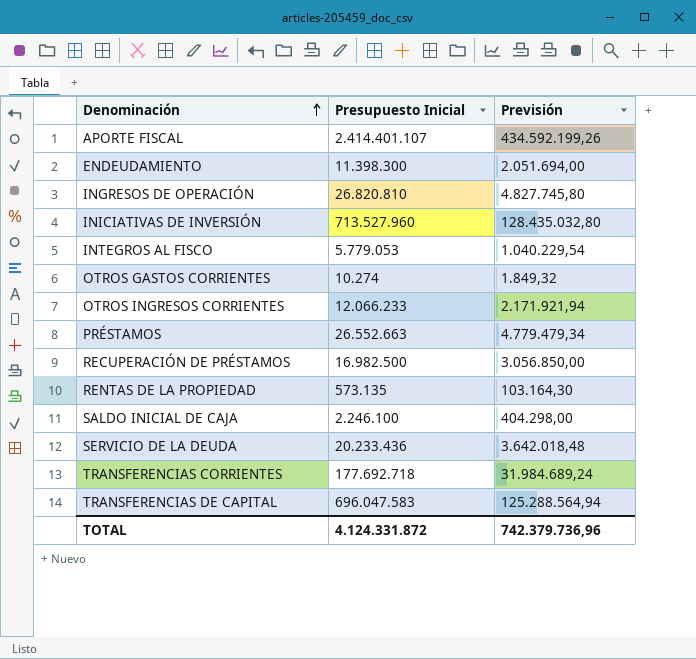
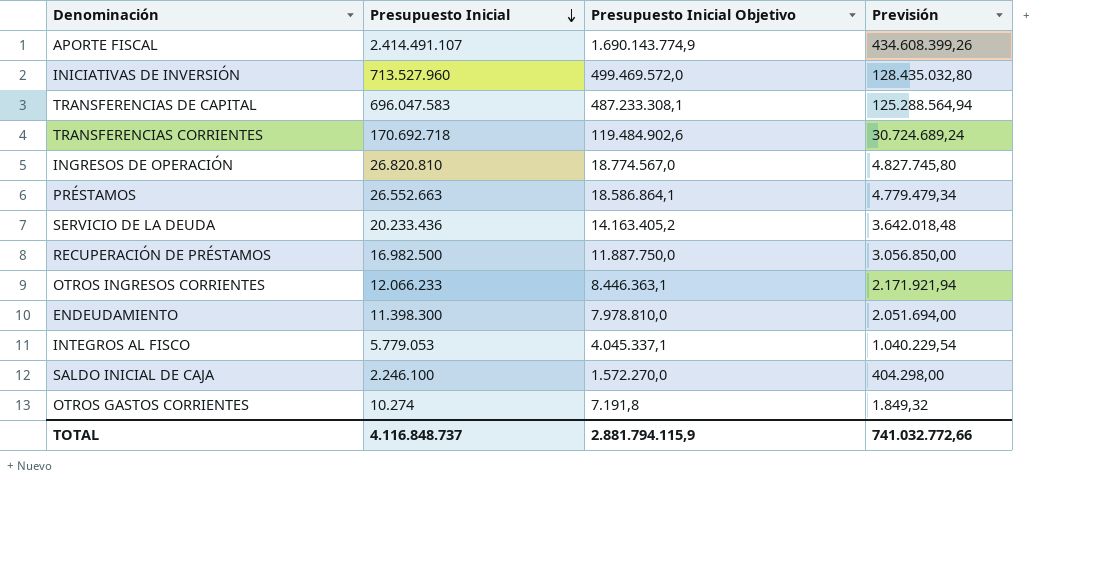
row order: Denominación ascending -> Presupuesto Inicial descending
column Presupuesto Inicial Objetivo | formula: none -> [Presupuesto Inicial] * 0,7
row RENTAS DE LA PROPIEDAD: 573.135 | 103.164,30 -> none
APORTE FISCAL | Presupuesto Inicial: 2.414.401.107 -> 2.414.491.107
APORTE FISCAL | Previsión: 434.592.199,26 -> 434.608.399,26
TRANSFERENCIAS CORRIENTES | Presupuesto Inicial: 177.692.718 -> 170.692.718
TRANSFERENCIAS CORRIENTES | Previsión: 31.984.689,24 -> 30.724.689,24
TOTAL | Presupuesto Inicial: 4.124.331.872 -> 4.116.848.737
TOTAL | Previsión: 742.379.736,96 -> 741.032.772,66

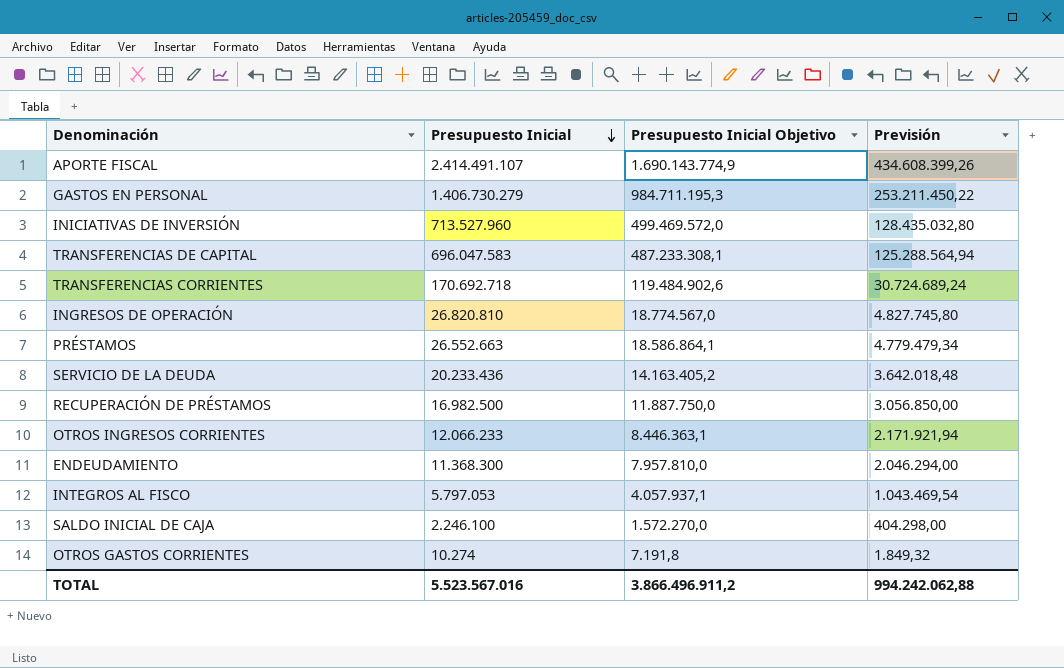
row GASTOS EN PERSONAL: none -> 1.406.730.279 | 984.711.195,3 | 253.211.450,22
ENDEUDAMIENTO | Presupuesto Inicial: 11.398.300 -> 11.368.300
ENDEUDAMIENTO | Presupuesto Inicial Objetivo: 7.978.810,0 -> 7.957.810,0
ENDEUDAMIENTO | Previsión: 2.051.694,00 -> 2.046.294,00
INTEGROS AL FISCO | Presupuesto Inicial: 5.779.053 -> 5.797.053
INTEGROS AL FISCO | Presupuesto Inicial Objetivo: 4.045.337,1 -> 4.057.937,1
INTEGROS AL FISCO | Previsión: 1.040.229,54 -> 1.043.469,54
TOTAL | Presupuesto Inicial: 4.116.848.737 -> 5.523.567.016
TOTAL | Presupuesto Inicial Objetivo: 2.881.794.115,9 -> 3.866.496.911,2
TOTAL | Previsión: 741.032.772,66 -> 994.242.062,88

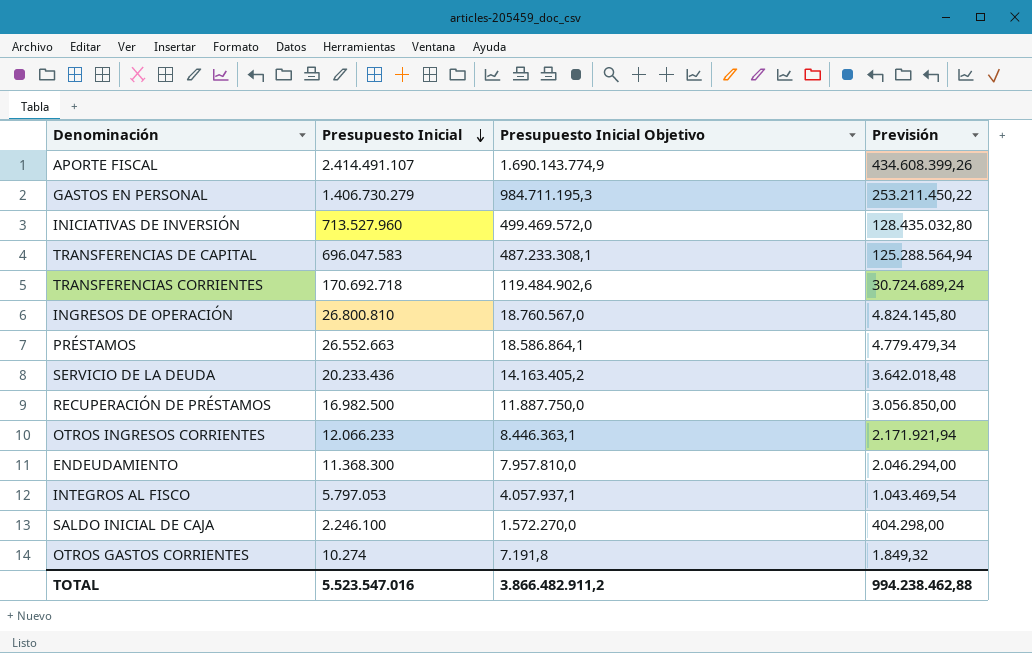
INGRESOS DE OPERACIÓN | Presupuesto Inicial: 26.820.810 -> 26.800.810
INGRESOS DE OPERACIÓN | Presupuesto Inicial Objetivo: 18.774.567,0 -> 18.760.567,0
INGRESOS DE OPERACIÓN | Previsión: 4.827.745,80 -> 4.824.145,80
TOTAL | Presupuesto Inicial: 5.523.567.016 -> 5.523.547.016
TOTAL | Presupuesto Inicial Objetivo: 3.866.496.911,2 -> 3.866.482.911,2
TOTAL | Previsión: 994.242.062,88 -> 994.238.462,88

